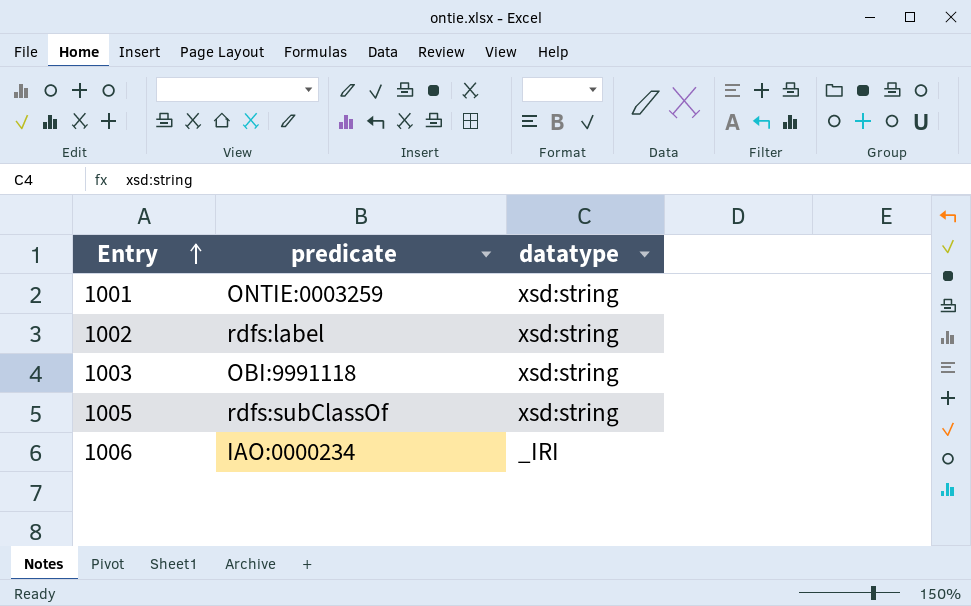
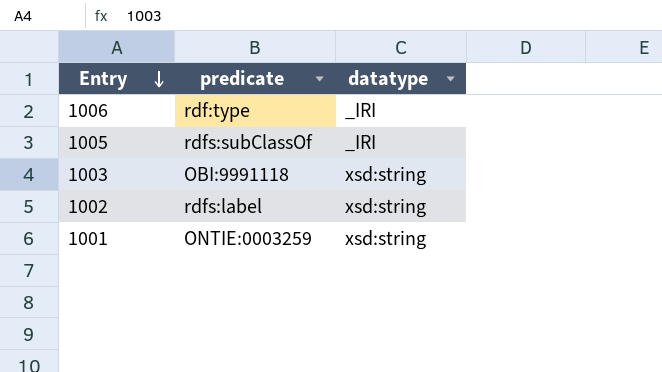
row order: Entry ascending -> Entry descending
1006 | predicate: IAO:0000234 -> rdf:type
1005 | datatype: xsd:string -> _IRI

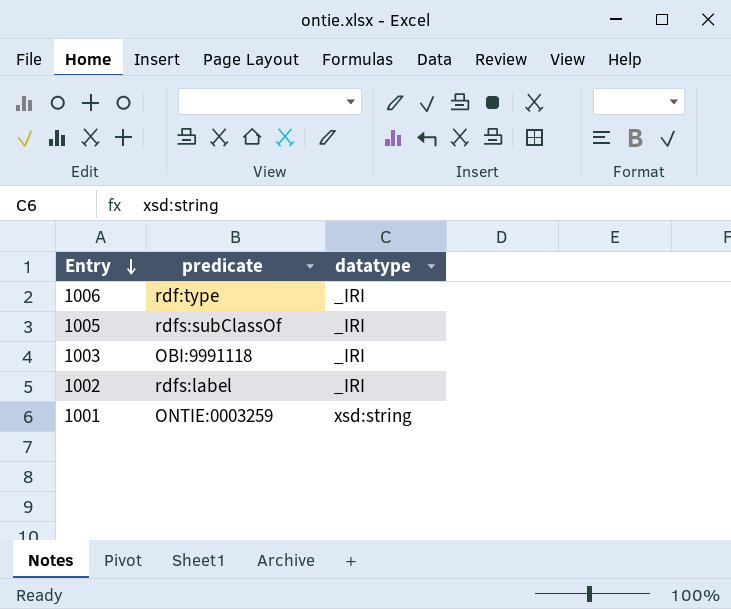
1003 | datatype: xsd:string -> _IRI
1002 | datatype: xsd:string -> _IRI

